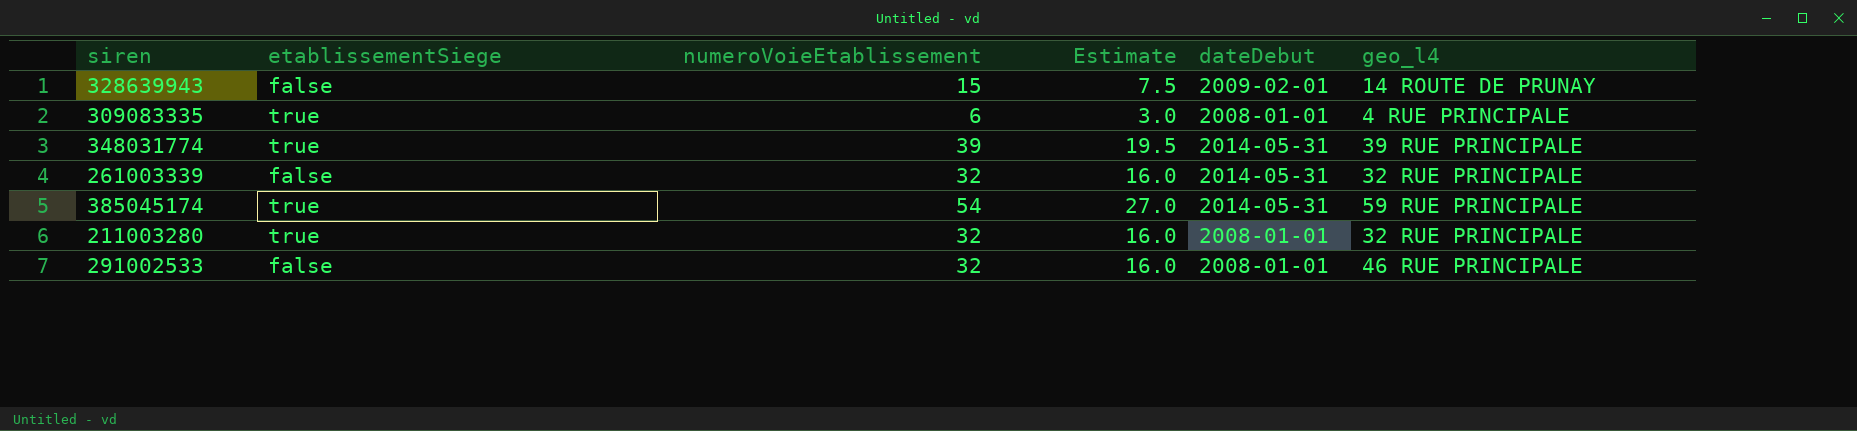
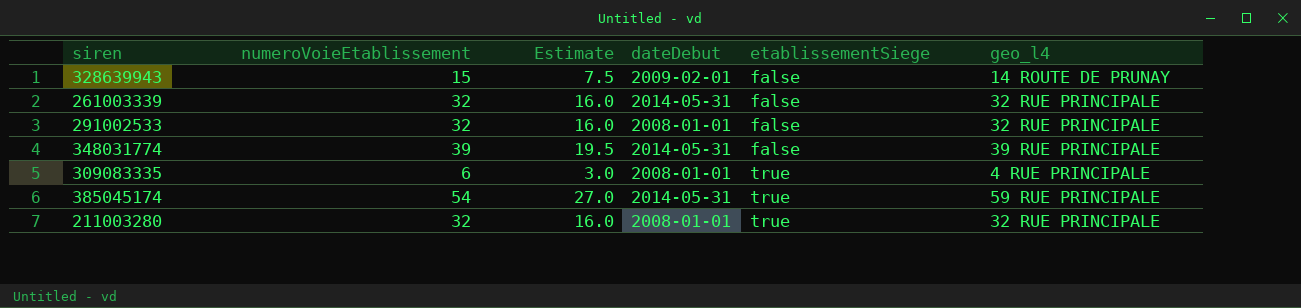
row order: none -> etablissementSiege ascending
column etablissementSiege | position: 2 -> 5
291002533 | geo_l4: 46 RUE PRINCIPALE -> 32 RUE PRINCIPALE
348031774 | etablissementSiege: true -> false

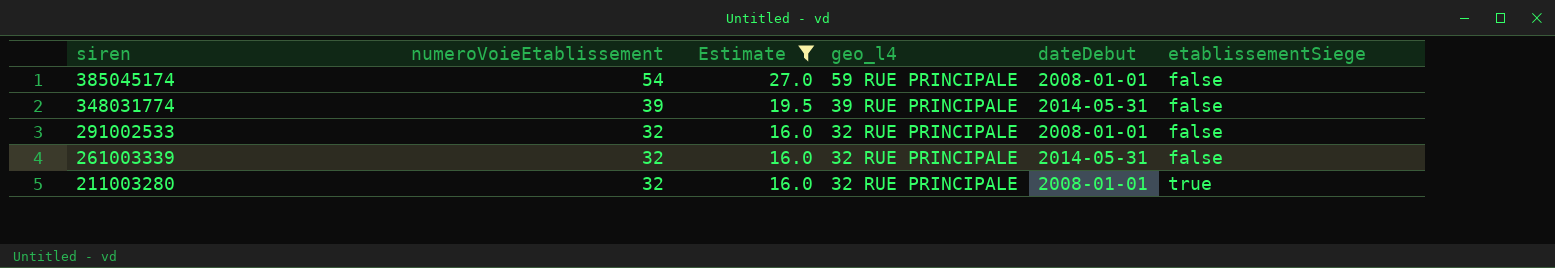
filter: none -> Estimate >= 16.0
row order: etablissementSiege ascending -> siren descending
column geo_l4 | position: 6 -> 4
385045174 | dateDebut: 2014-05-31 -> 2008-01-01
385045174 | etablissementSiege: true -> false

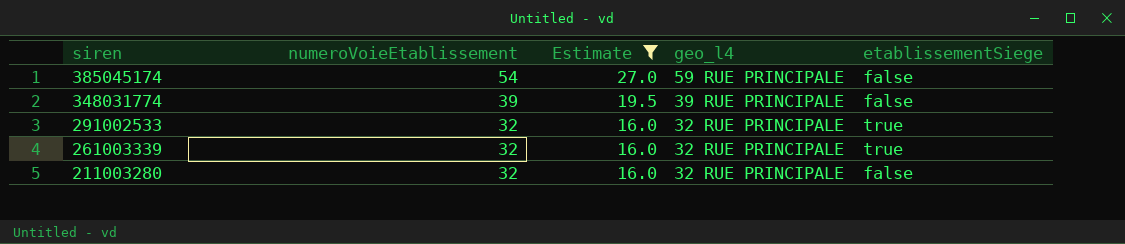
column dateDebut | position: 5 -> none
291002533 | etablissementSiege: false -> true
261003339 | etablissementSiege: false -> true
211003280 | etablissementSiege: true -> false

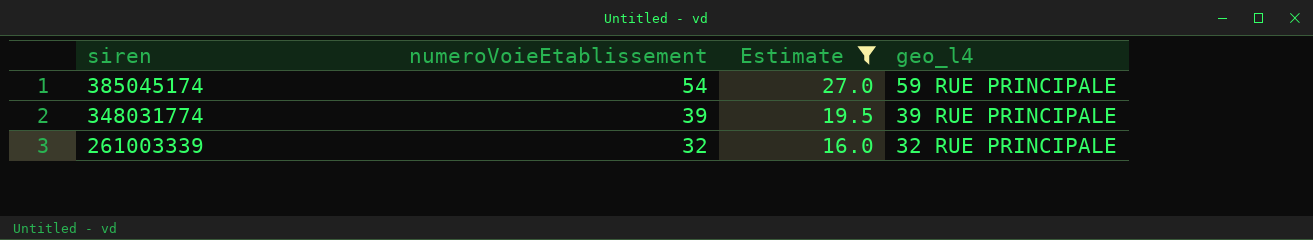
column etablissementSiege | position: 5 -> none
row 291002533: 32 | 16.0 | 32 RUE PRINCIPALE | true -> none
row 211003280: 32 | 16.0 | 32 RUE PRINCIPALE | false -> none

